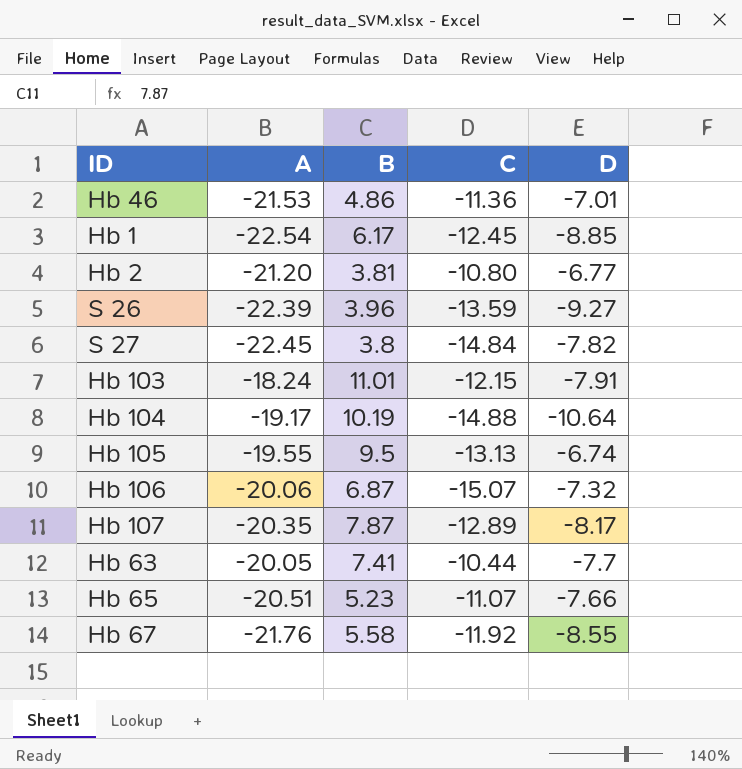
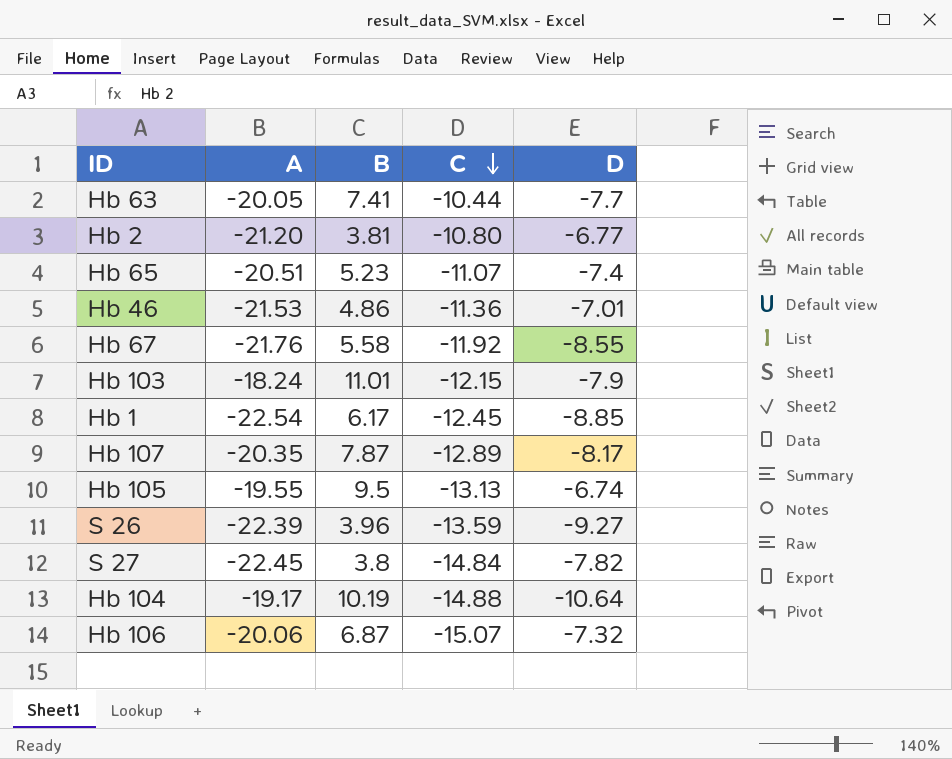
row order: none -> C descending
Hb 65 | D: -7.66 -> -7.4
Hb 103 | D: -7.91 -> -7.9

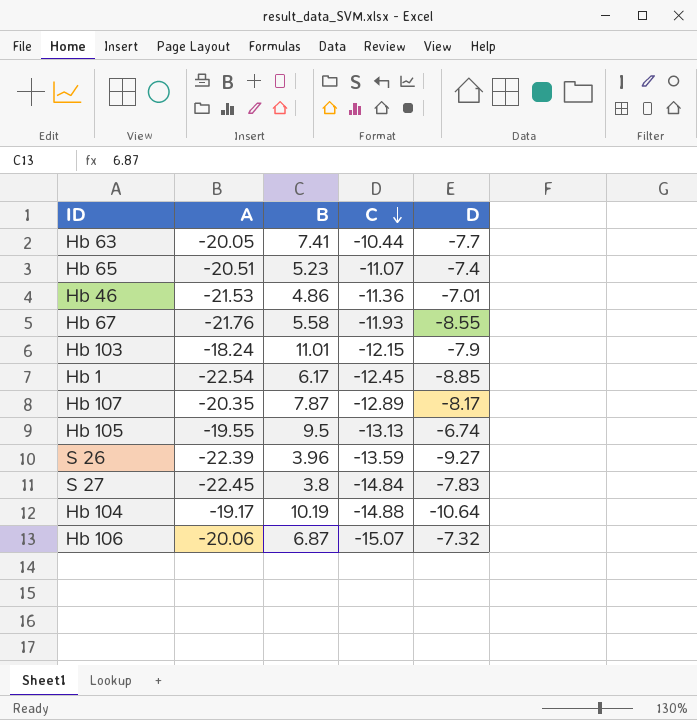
row Hb 2: -21.20 | 3.81 | -10.80 | -6.77 -> none
Hb 67 | C: -11.92 -> -11.93
S 27 | D: -7.82 -> -7.83

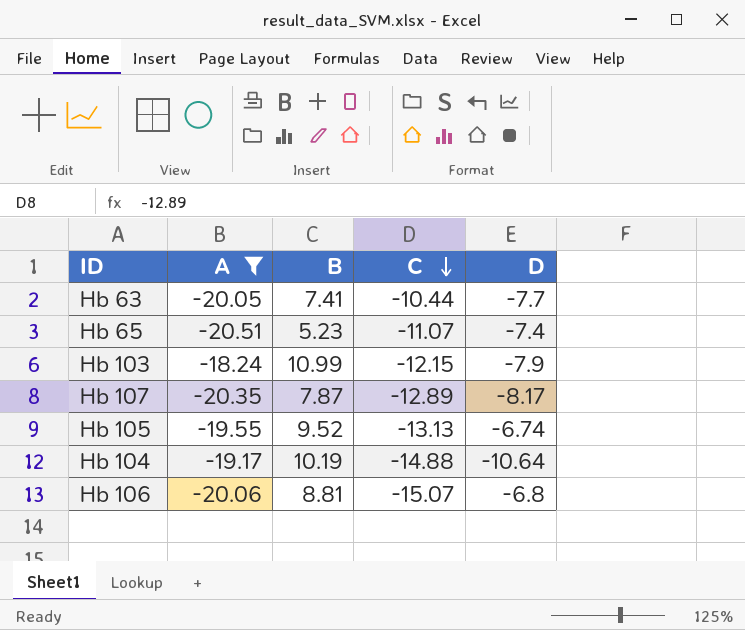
filter: none -> A >= -20.51
Hb 103 | B: 11.01 -> 10.99
Hb 105 | B: 9.5 -> 9.52
Hb 106 | B: 6.87 -> 8.81
Hb 106 | D: -7.32 -> -6.8

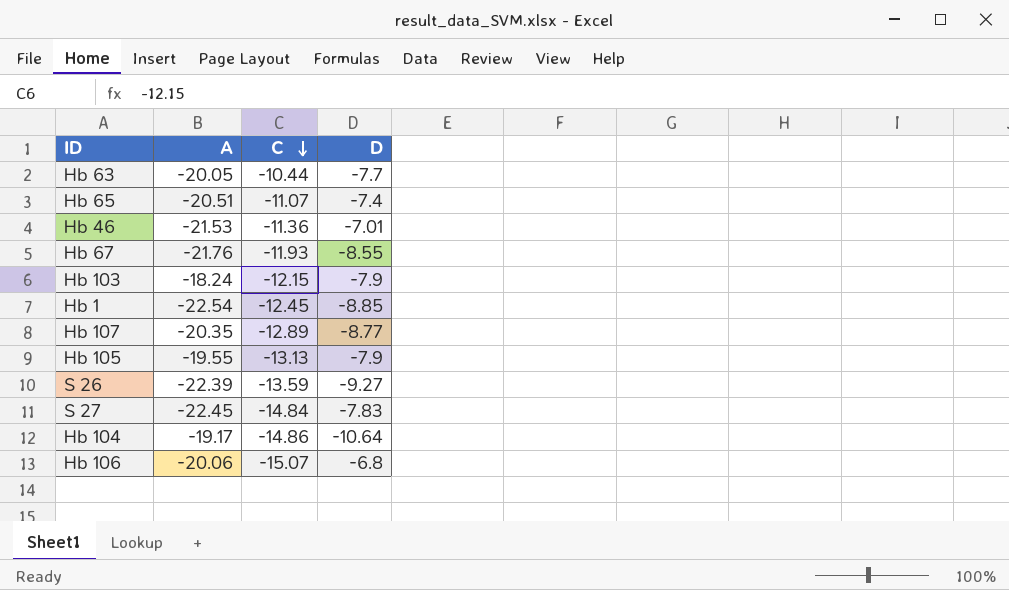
filter: A >= -20.51 -> none
column B | position: 3 -> none
Hb 107 | D: -8.17 -> -8.77
Hb 105 | D: -6.74 -> -7.9
Hb 104 | C: -14.88 -> -14.86

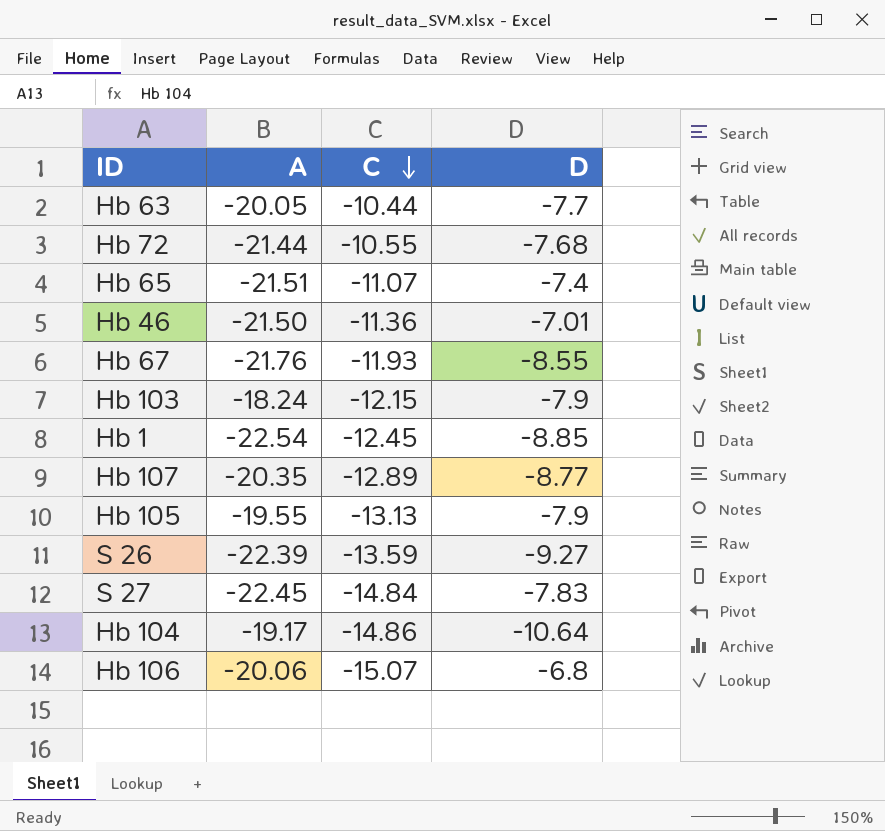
row Hb 72: none -> -21.44 | -10.55 | -7.68
Hb 65 | A: -20.51 -> -21.51
Hb 46 | A: -21.53 -> -21.50

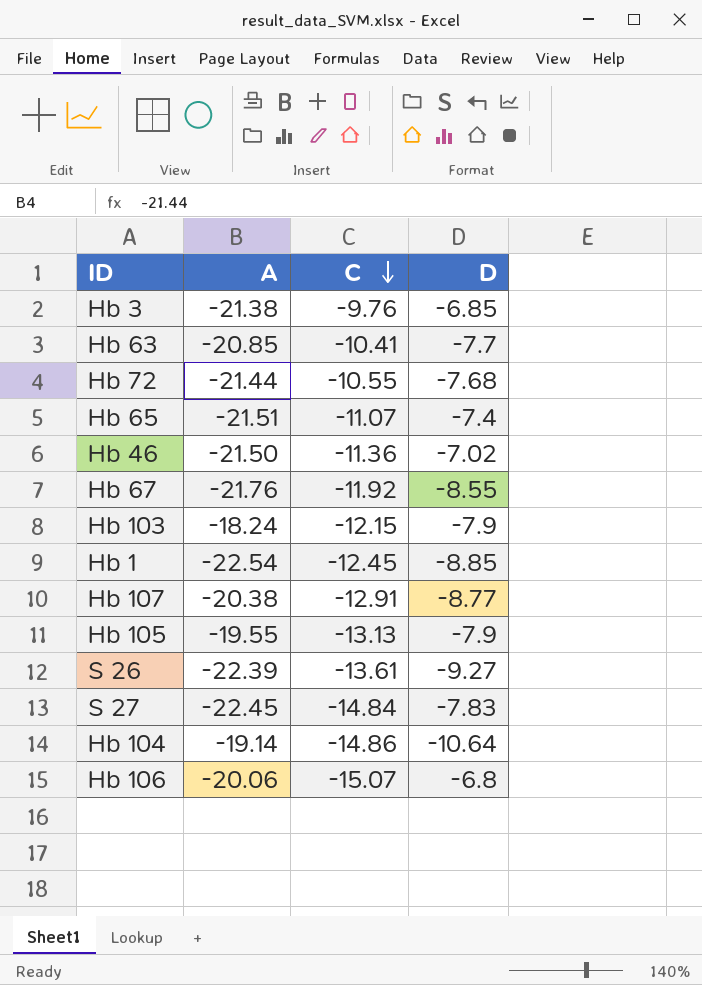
row Hb 3: none -> -21.38 | -9.76 | -6.85
Hb 63 | A: -20.05 -> -20.85
Hb 63 | C: -10.44 -> -10.41
Hb 46 | D: -7.01 -> -7.02
Hb 67 | C: -11.93 -> -11.92
Hb 107 | A: -20.35 -> -20.38
Hb 107 | C: -12.89 -> -12.91
S 26 | C: -13.59 -> -13.61
Hb 104 | A: -19.17 -> -19.14

